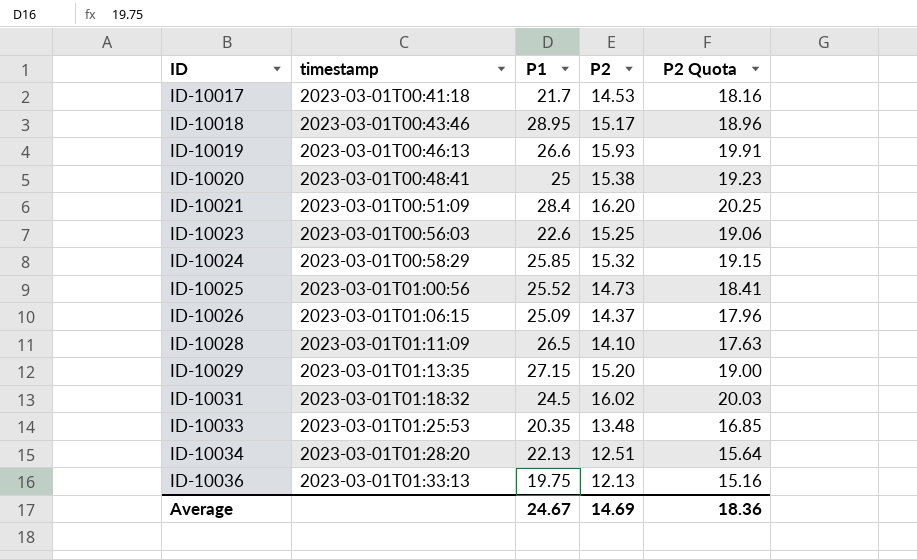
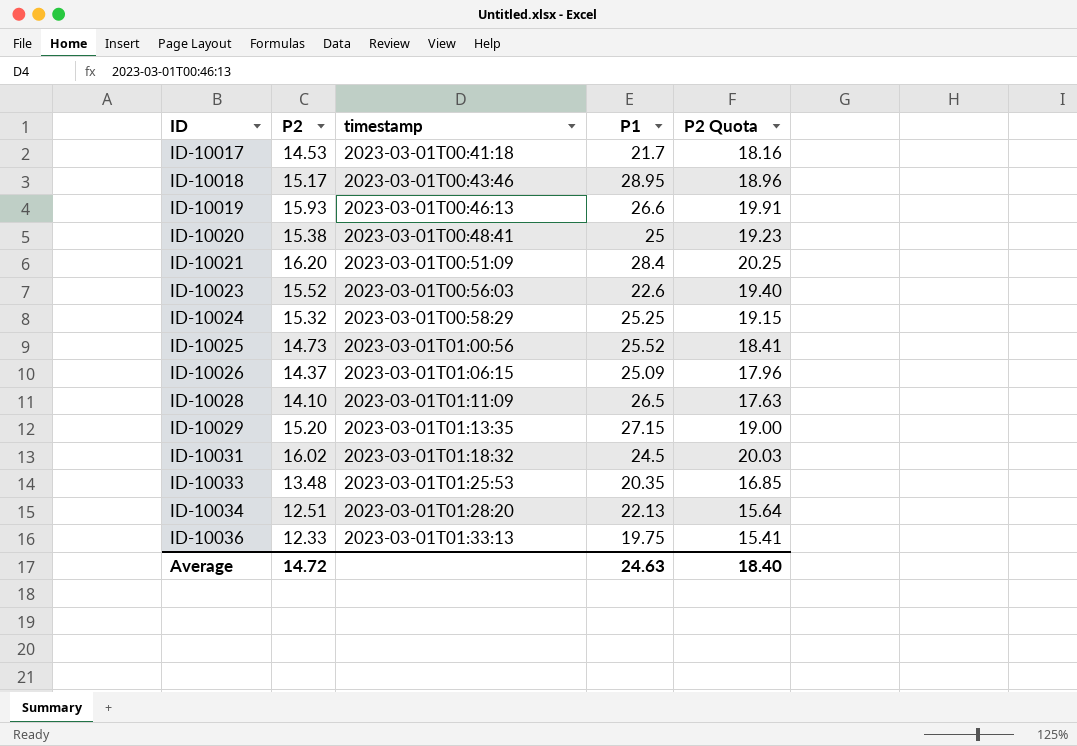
column P2 | position: 4 -> 2
ID-10023 | P2: 15.25 -> 15.52
ID-10023 | P2 Quota: 19.06 -> 19.40
ID-10024 | P1: 25.85 -> 25.25
ID-10036 | P2: 12.13 -> 12.33
ID-10036 | P2 Quota: 15.16 -> 15.41
Average | P2: 14.69 -> 14.72
Average | P1: 24.67 -> 24.63
Average | P2 Quota: 18.36 -> 18.40

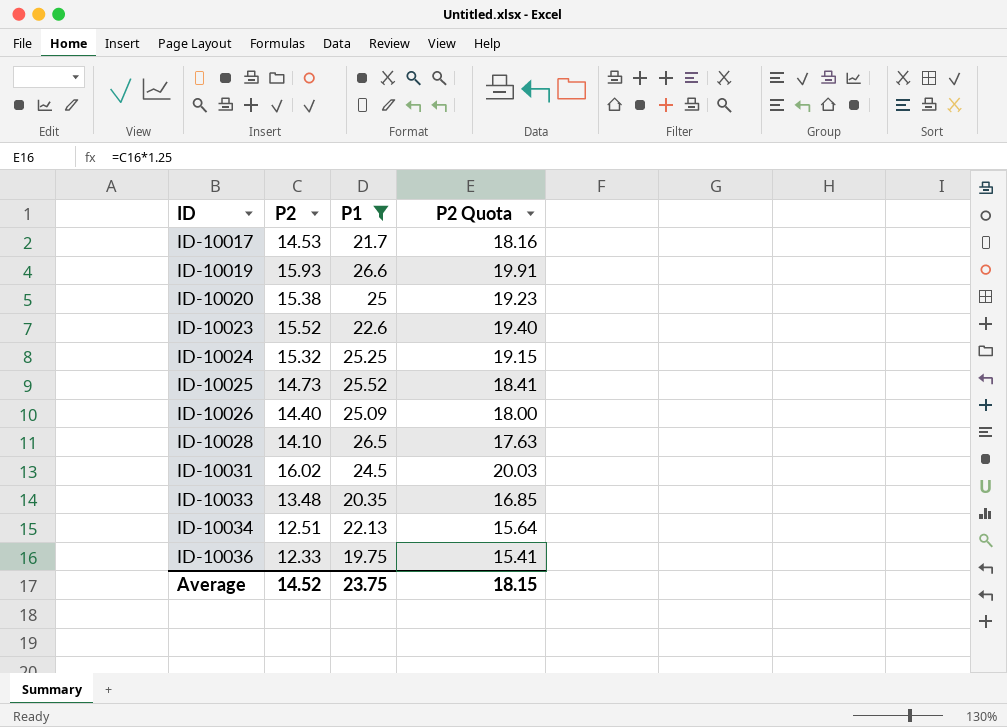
filter: none -> P1 <= 26.6
column timestamp | position: 3 -> none
ID-10026 | P2: 14.37 -> 14.40
ID-10026 | P2 Quota: 17.96 -> 18.00
Average | P2: 14.72 -> 14.52
Average | P1: 24.63 -> 23.75
Average | P2 Quota: 18.40 -> 18.15

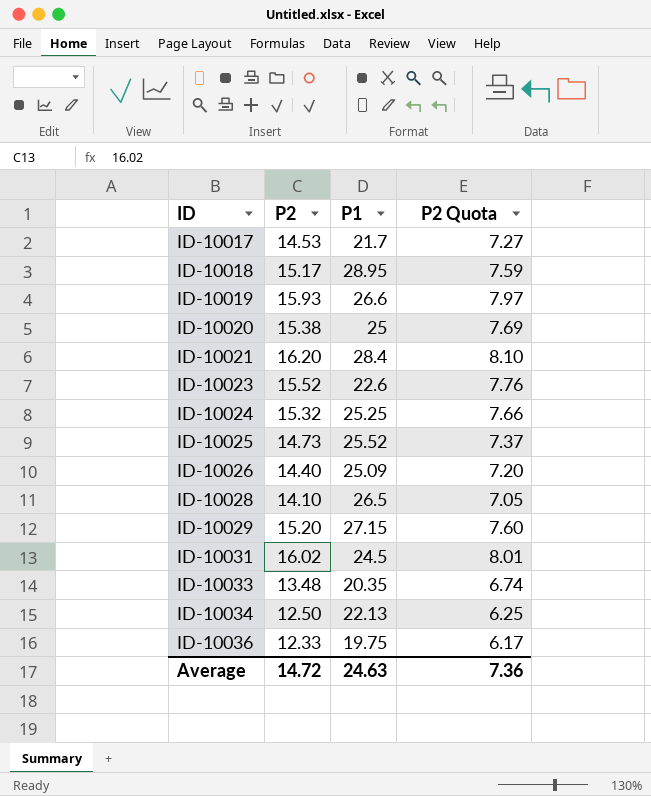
filter: P1 <= 26.6 -> none
column P2 Quota | formula: [P2] * 1.25 -> [P2] * 0.5
ID-10034 | P2: 12.51 -> 12.50
Average | P2: 14.52 -> 14.72
Average | P1: 23.75 -> 24.63
Average | P2 Quota: 18.15 -> 7.36

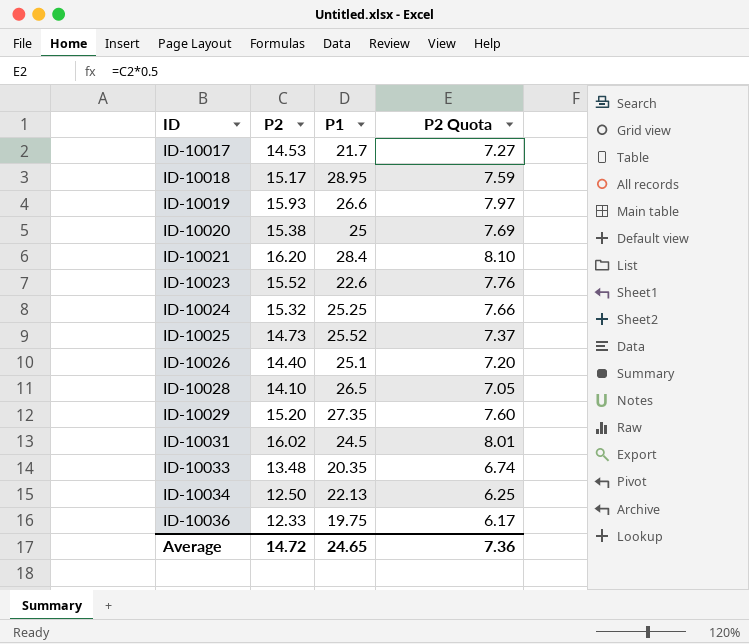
ID-10026 | P1: 25.09 -> 25.1
ID-10029 | P1: 27.15 -> 27.35
Average | P1: 24.63 -> 24.65

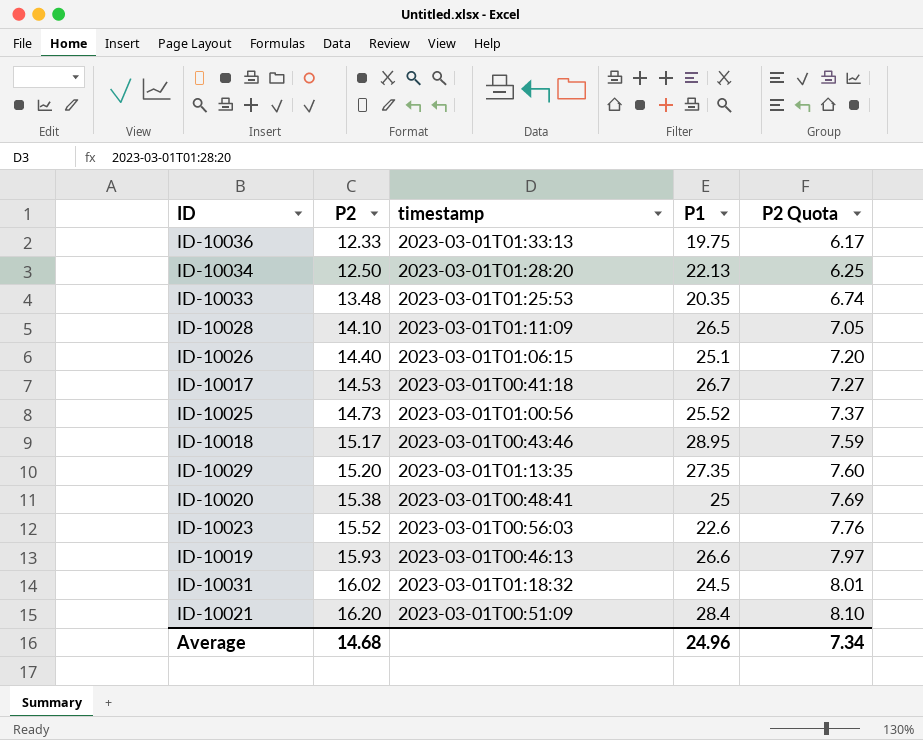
row order: ID ascending -> P2 ascending
column timestamp | position: none -> 3
row ID-10024: 15.32 | 25.25 | 7.66 -> none
ID-10017 | P1: 21.7 -> 26.7
Average | P2: 14.72 -> 14.68
Average | P1: 24.65 -> 24.96
Average | P2 Quota: 7.36 -> 7.34

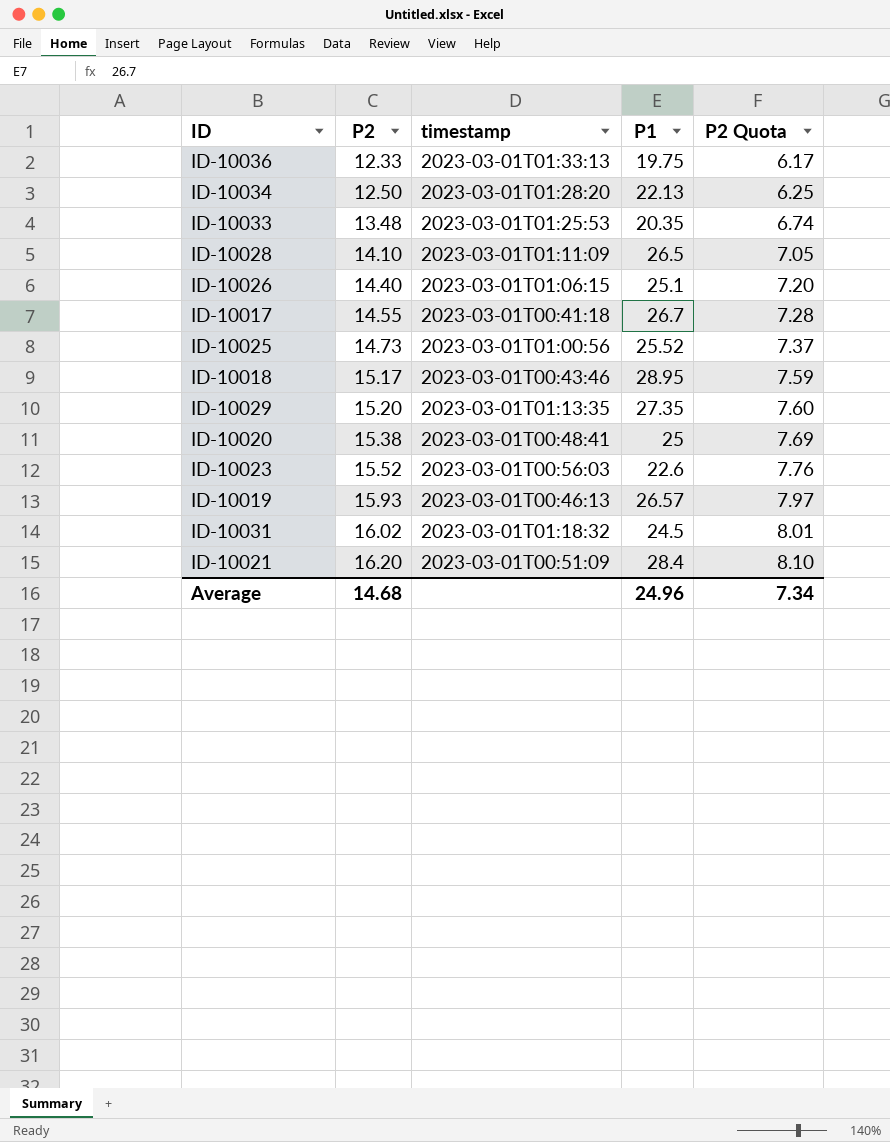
ID-10017 | P2: 14.53 -> 14.55
ID-10017 | P2 Quota: 7.27 -> 7.28
ID-10019 | P1: 26.6 -> 26.57

